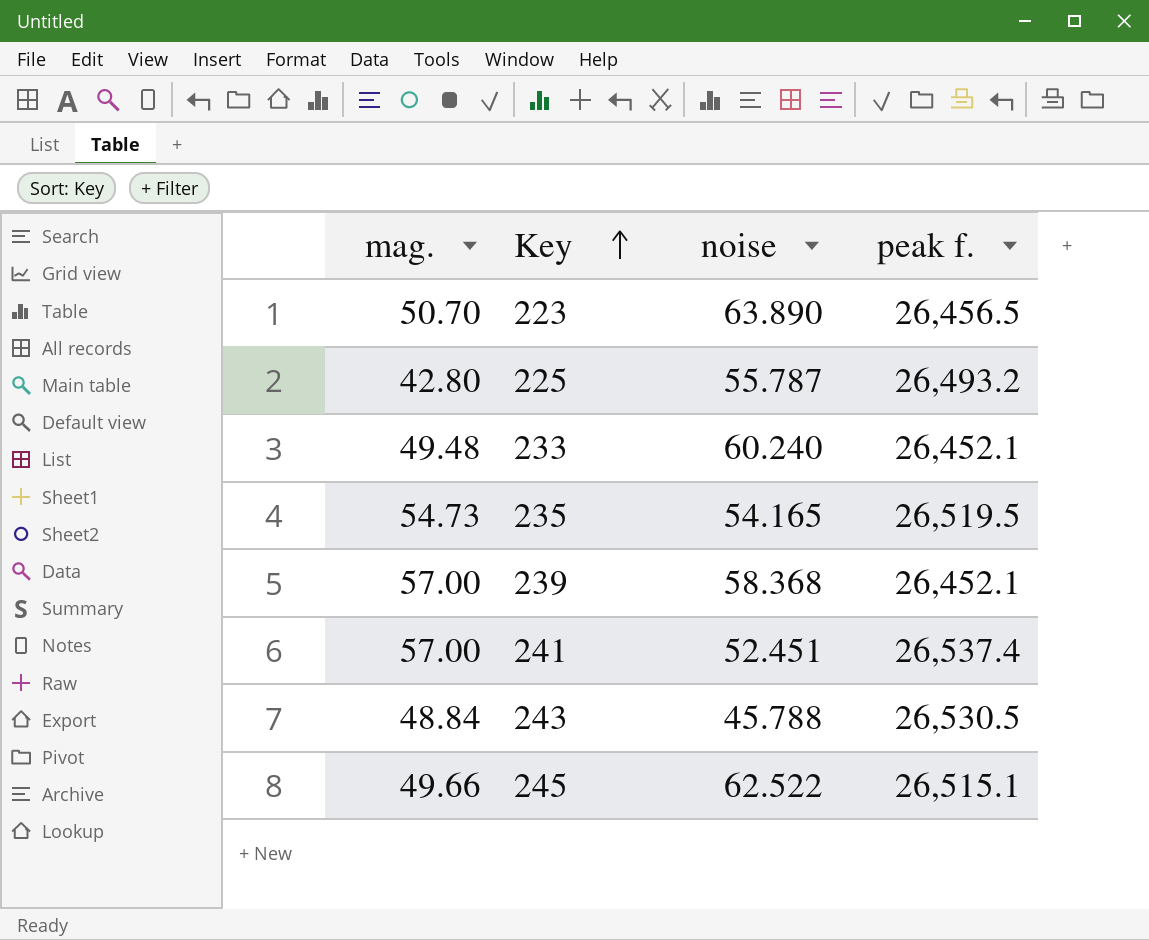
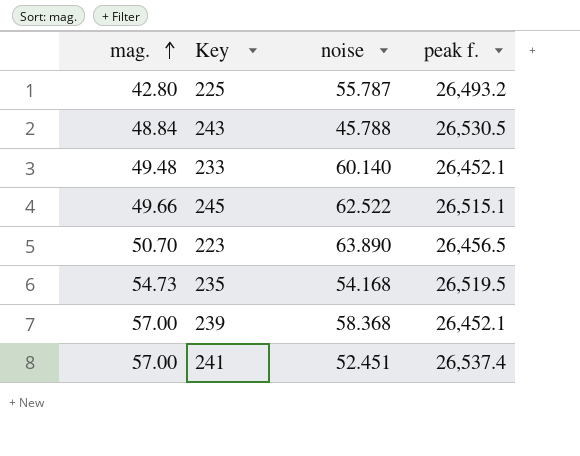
row order: Key ascending -> mag. ascending
233 | noise: 60.240 -> 60.140
235 | noise: 54.165 -> 54.168

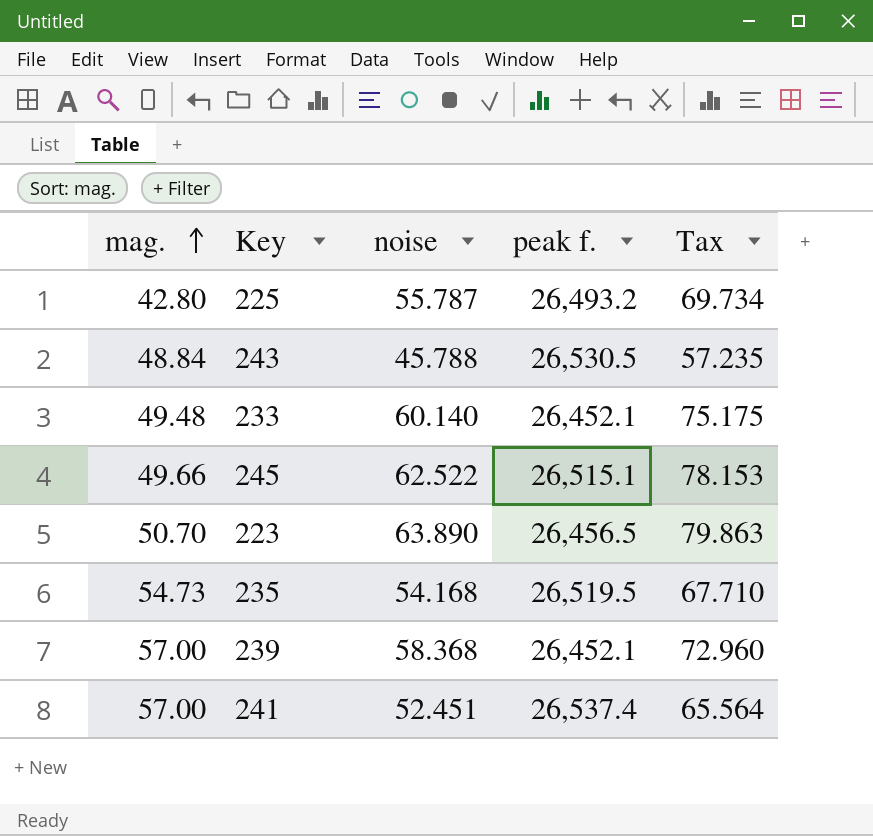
column Tax | formula: none -> [noise] * 1.25

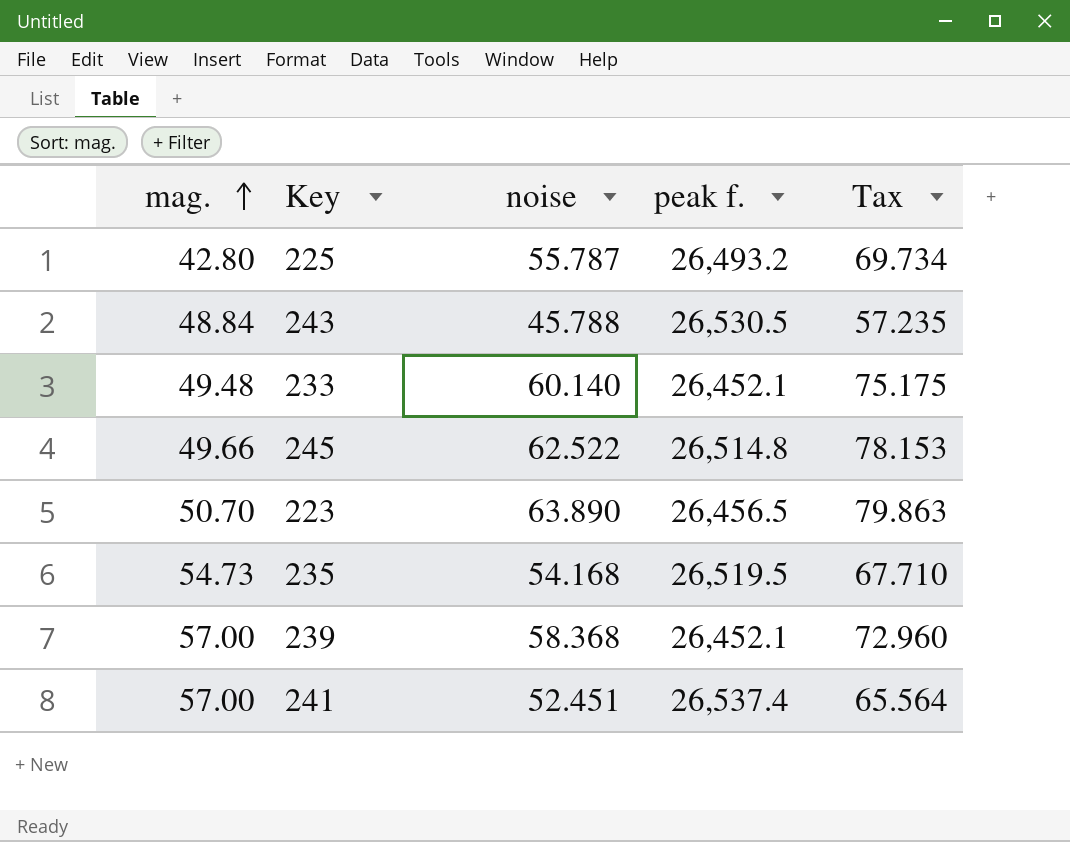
245 | peak f.: 26,515.1 -> 26,514.8

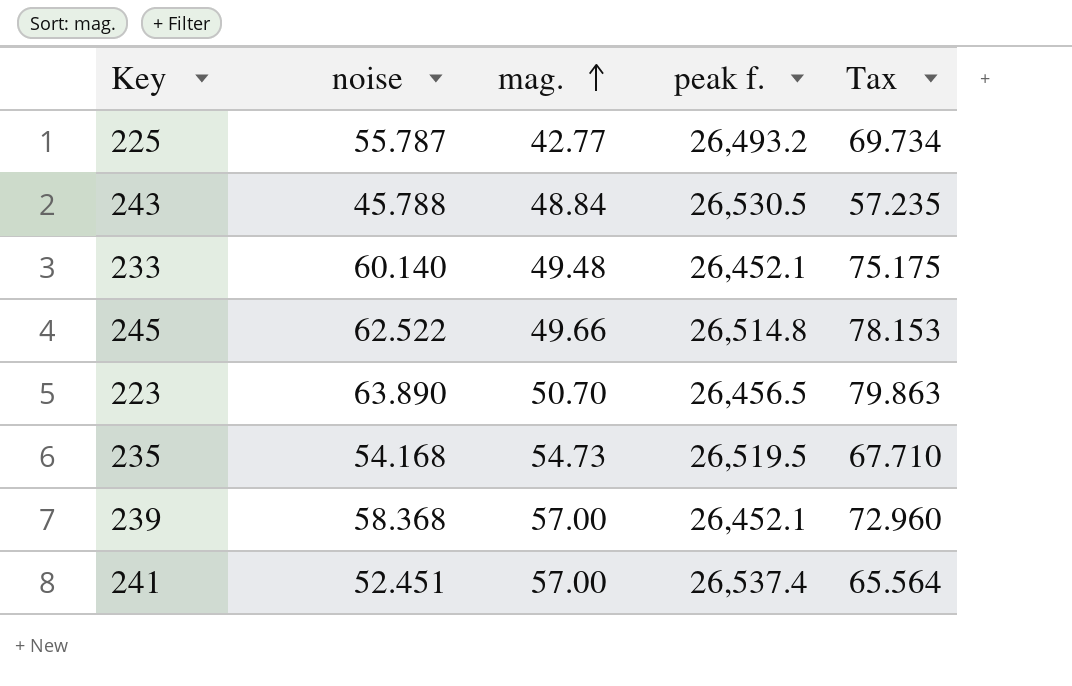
column mag. | position: 1 -> 3
225 | mag.: 42.80 -> 42.77

